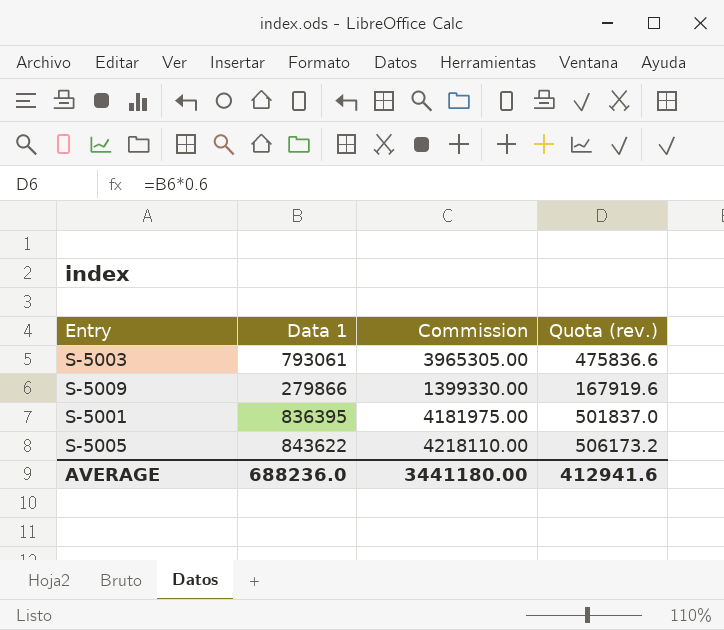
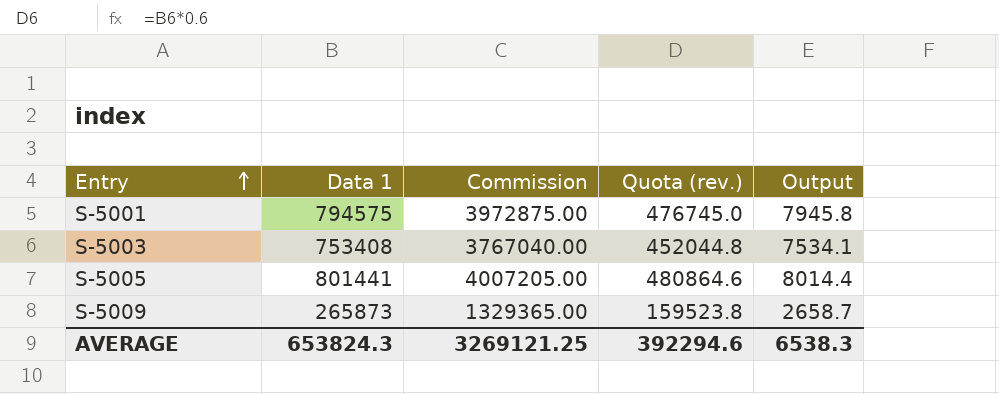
row order: none -> Entry ascending
column Output | formula: none -> [Data 1] * 0.01
S-5001 | Data 1: 836395 -> 794575
S-5001 | Commission: 4181975.00 -> 3972875.00
S-5001 | Quota (rev.): 501837.0 -> 476745.0
S-5003 | Data 1: 793061 -> 753408
S-5003 | Commission: 3965305.00 -> 3767040.00
S-5003 | Quota (rev.): 475836.6 -> 452044.8
S-5005 | Data 1: 843622 -> 801441
S-5005 | Commission: 4218110.00 -> 4007205.00
S-5005 | Quota (rev.): 506173.2 -> 480864.6
S-5009 | Data 1: 279866 -> 265873
S-5009 | Commission: 1399330.00 -> 1329365.00
S-5009 | Quota (rev.): 167919.6 -> 159523.8
AVERAGE | Data 1: 688236.0 -> 653824.3
AVERAGE | Commission: 3441180.00 -> 3269121.25
AVERAGE | Quota (rev.): 412941.6 -> 392294.6

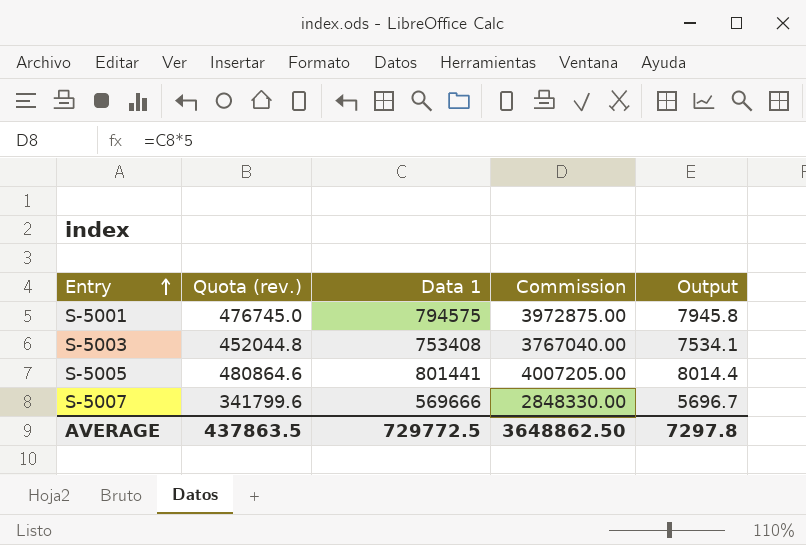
column Quota (rev.) | position: 4 -> 2
row S-5009: 265873 | 1329365.00 | 159523.8 | 2658.7 -> none
row S-5007: none -> 341799.6 | 569666 | 2848330.00 | 5696.7
AVERAGE | Quota (rev.): 392294.6 -> 437863.5
AVERAGE | Data 1: 653824.3 -> 729772.5
AVERAGE | Commission: 3269121.25 -> 3648862.50
AVERAGE | Output: 6538.3 -> 7297.8

